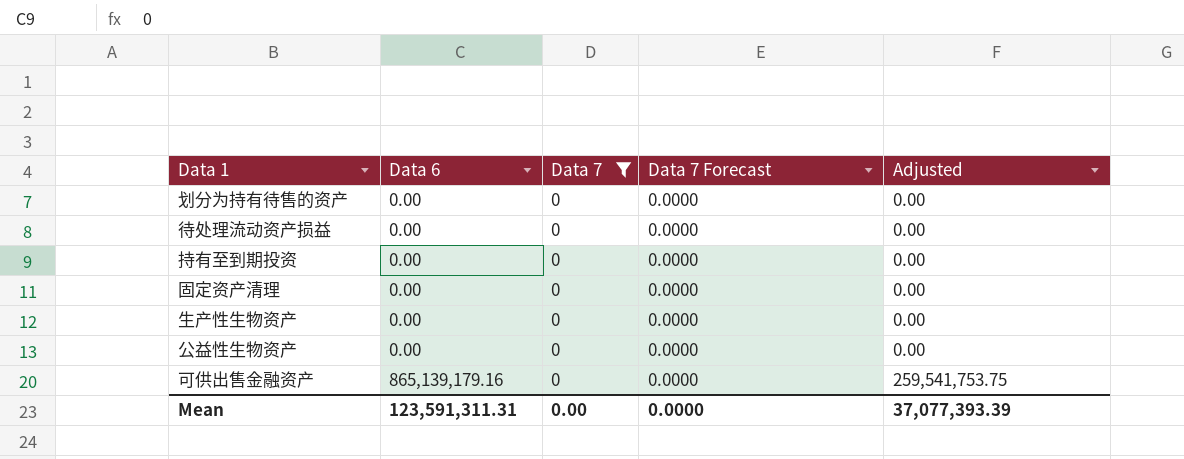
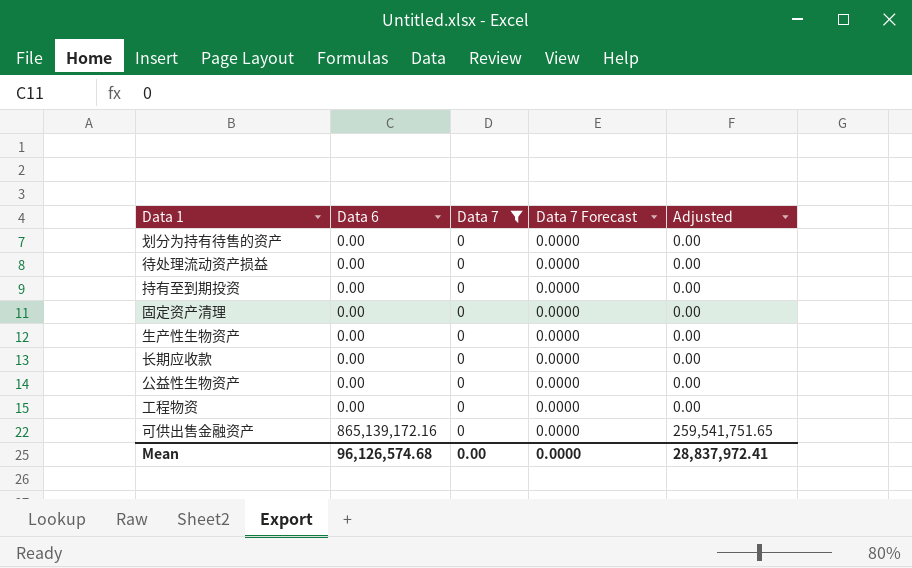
row 长期应收款: none -> 0.00 | 0 | 0.0000 | 0.00
row 工程物资: none -> 0.00 | 0 | 0.0000 | 0.00
可供出售金融资产 | Data 6: 865,139,179.16 -> 865,139,172.16
可供出售金融资产 | Adjusted: 259,541,753.75 -> 259,541,751.65
Mean | Data 6: 123,591,311.31 -> 96,126,574.68
Mean | Adjusted: 37,077,393.39 -> 28,837,972.41

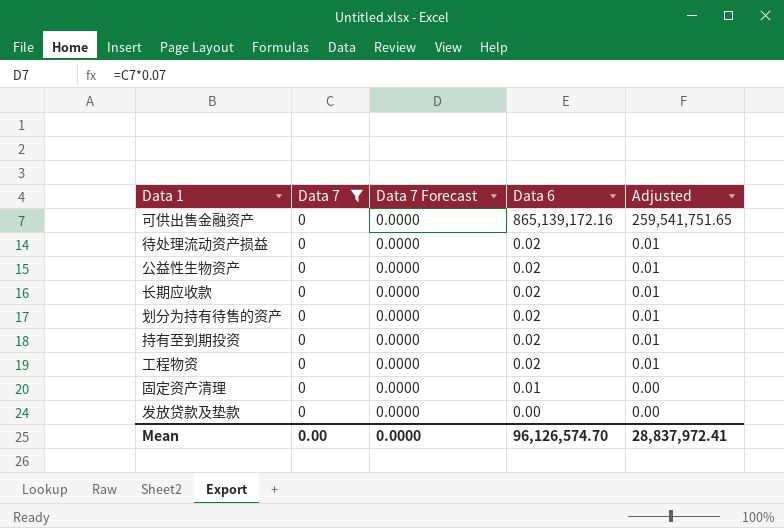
row order: Data 6 ascending -> Data 6 descending
column Data 6 | position: 2 -> 4
row 生产性生物资产: 0.00 | 0 | 0.0000 | 0.00 -> none
待处理流动资产损益 | Data 6: 0.00 -> 0.02
待处理流动资产损益 | Adjusted: 0.00 -> 0.01
公益性生物资产 | Data 6: 0.00 -> 0.02
公益性生物资产 | Adjusted: 0.00 -> 0.01
长期应收款 | Data 6: 0.00 -> 0.02
长期应收款 | Adjusted: 0.00 -> 0.01
划分为持有待售的资产 | Data 6: 0.00 -> 0.02
划分为持有待售的资产 | Adjusted: 0.00 -> 0.01
持有至到期投资 | Data 6: 0.00 -> 0.02
持有至到期投资 | Adjusted: 0.00 -> 0.01
工程物资 | Data 6: 0.00 -> 0.02
工程物资 | Adjusted: 0.00 -> 0.01
固定资产清理 | Data 6: 0.00 -> 0.01
row 发放贷款及垫款: none -> 0 | 0.0000 | 0.00 | 0.00
Mean | Data 6: 96,126,574.68 -> 96,126,574.70

